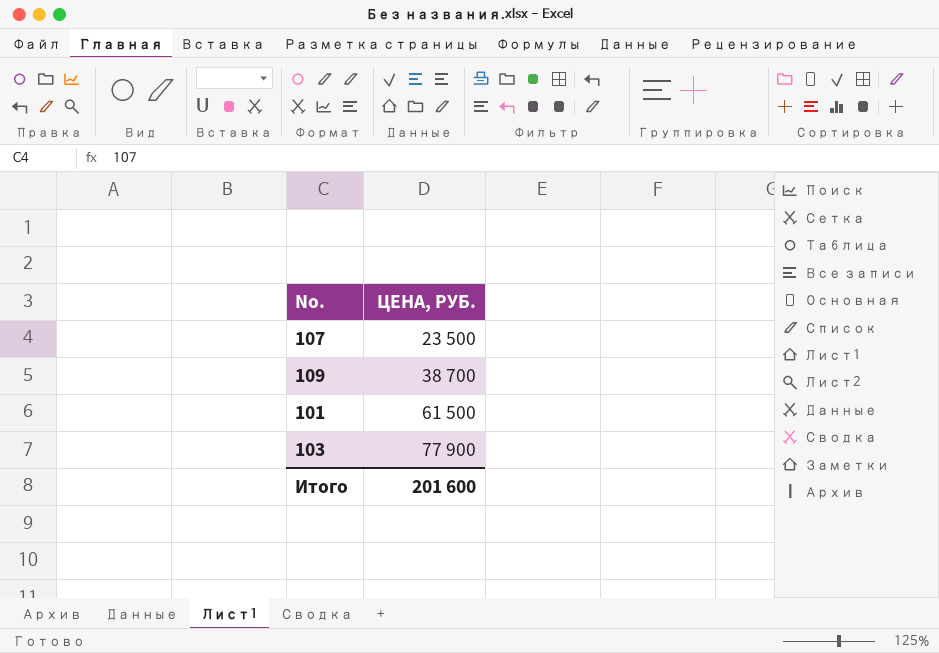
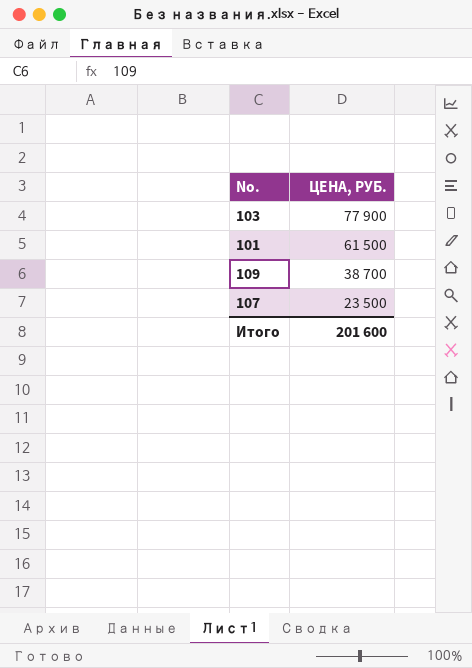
row order: ЦЕНА, РУБ. ascending -> ЦЕНА, РУБ. descending

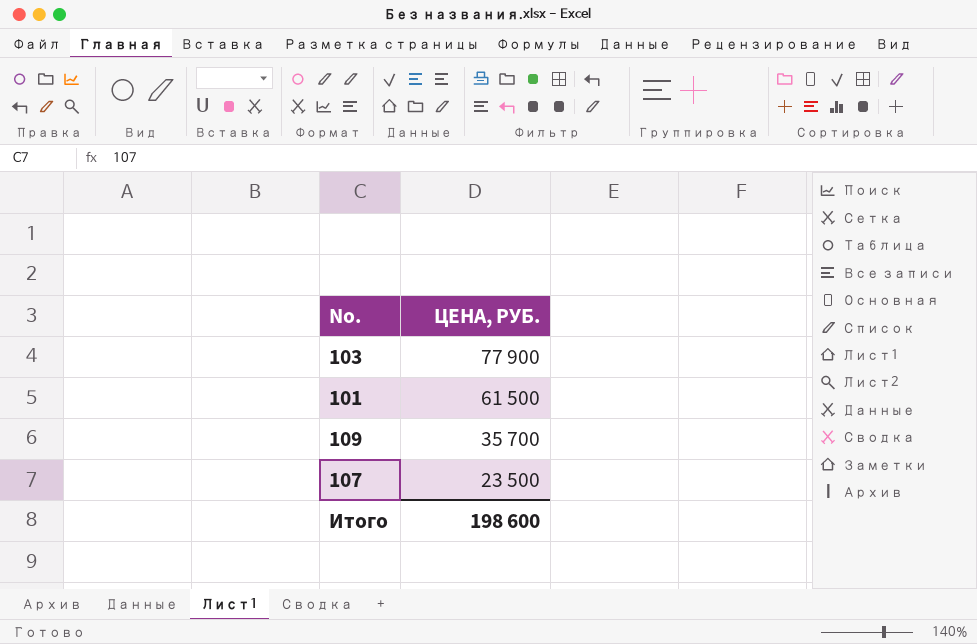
109 | ЦЕНА, РУБ.: 38 700 -> 35 700
Итого | ЦЕНА, РУБ.: 201 600 -> 198 600

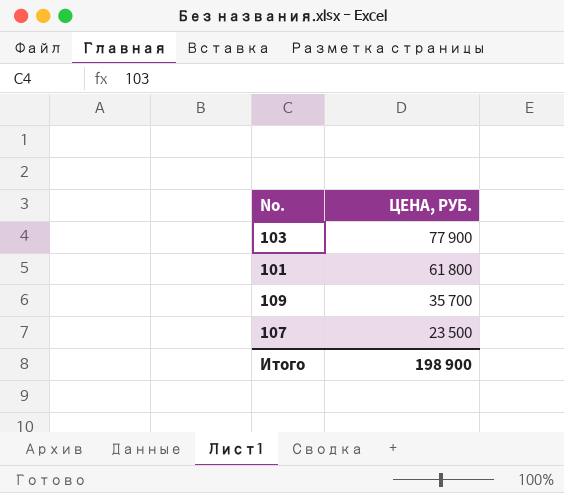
101 | ЦЕНА, РУБ.: 61 500 -> 61 800
Итого | ЦЕНА, РУБ.: 198 600 -> 198 900

